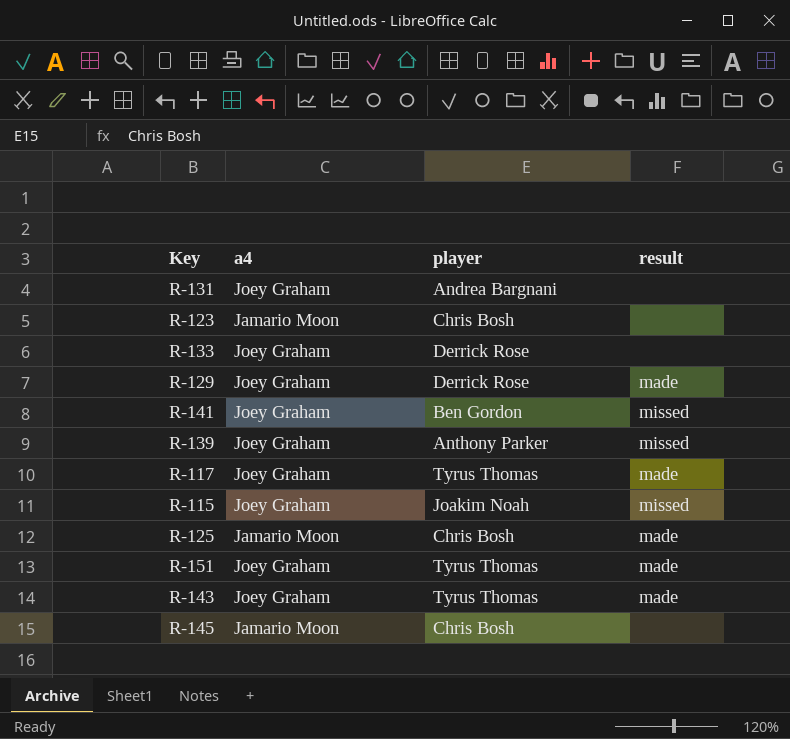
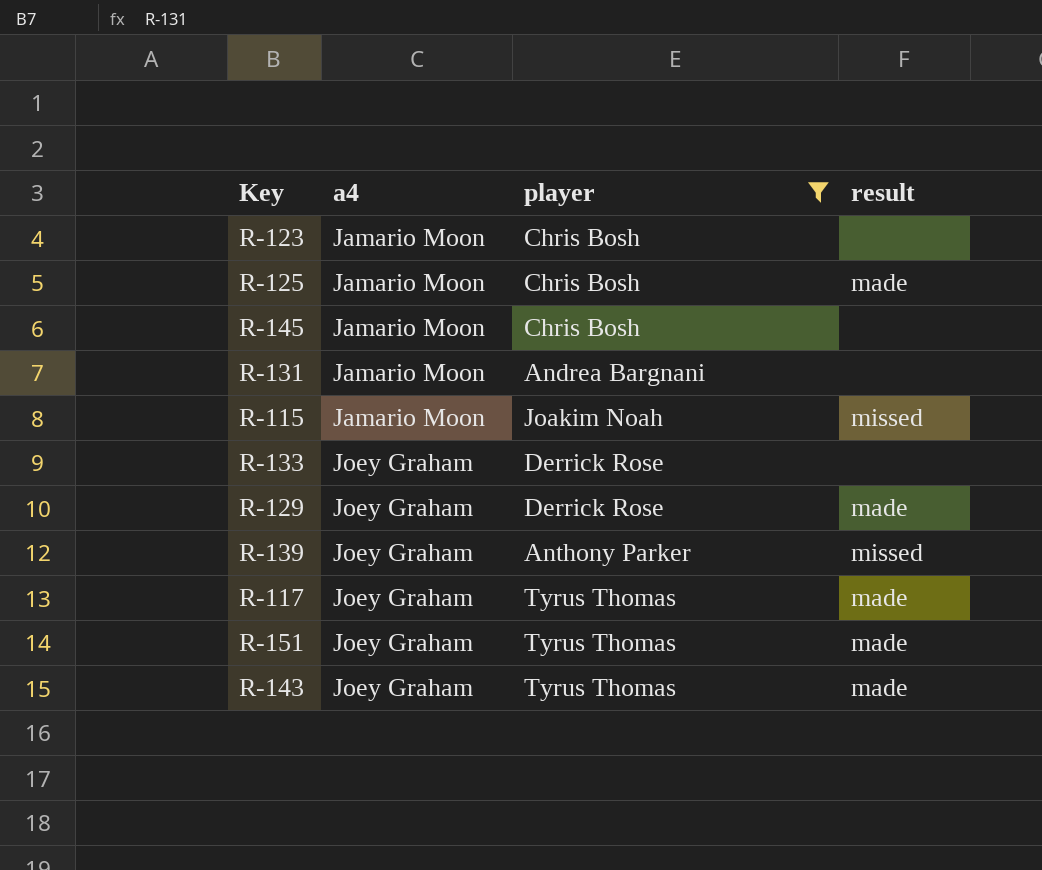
filter: none -> player != Ben Gordon
row order: none -> a4 ascending
R-131 | a4: Joey Graham -> Jamario Moon
R-115 | a4: Joey Graham -> Jamario Moon

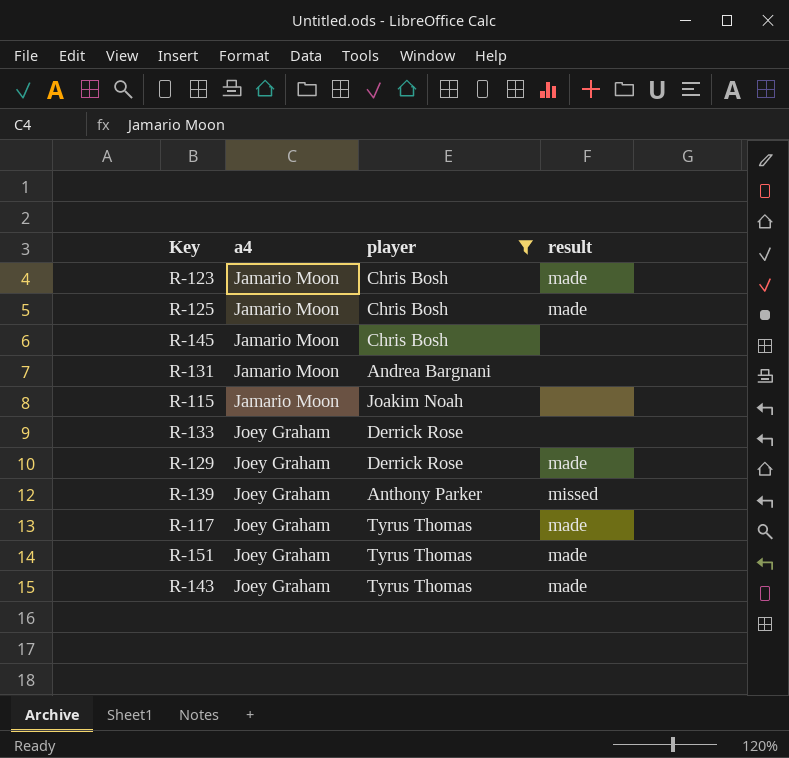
R-123 | result: none -> made
R-115 | result: missed -> none

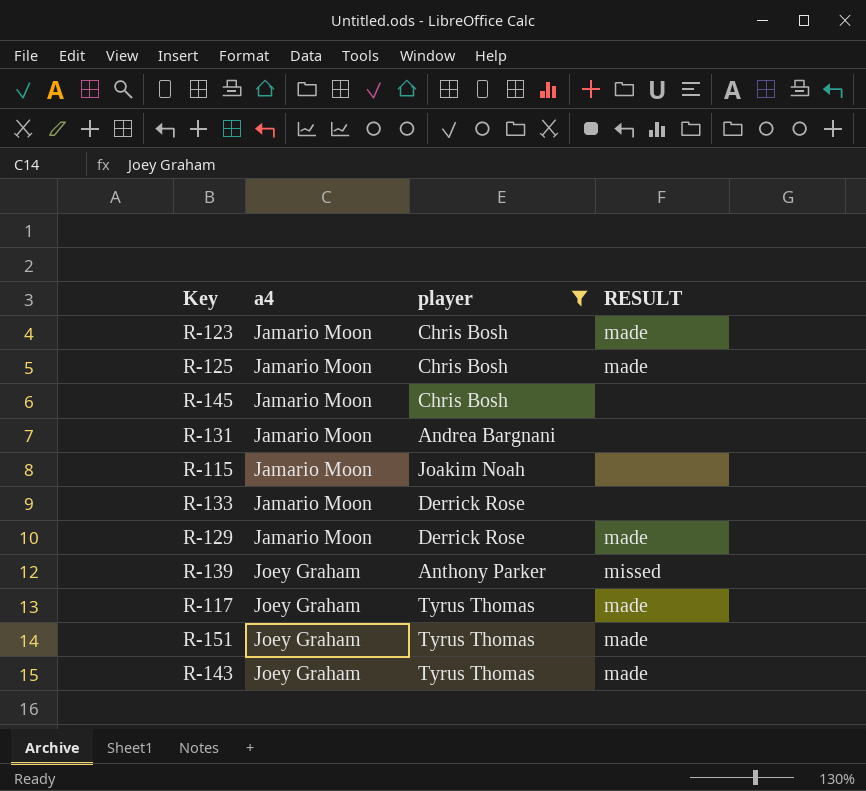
column name: result -> RESULT
R-133 | a4: Joey Graham -> Jamario Moon
R-129 | a4: Joey Graham -> Jamario Moon

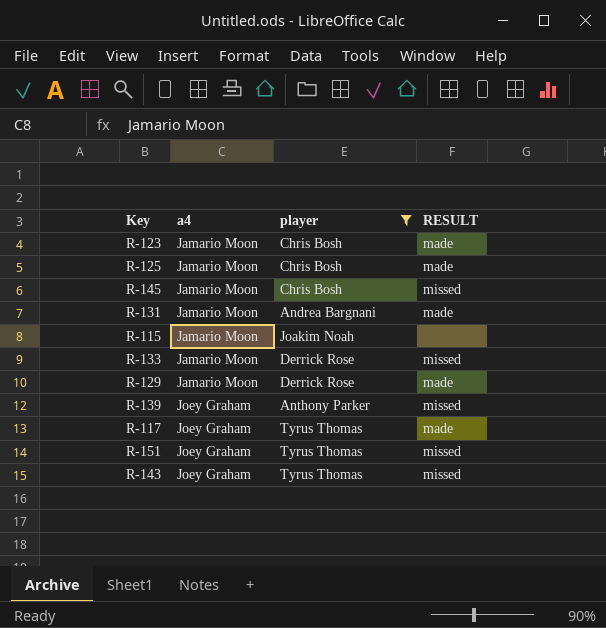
R-145 | RESULT: none -> missed
R-131 | RESULT: none -> made
R-133 | RESULT: none -> missed
R-151 | RESULT: made -> missed
R-143 | RESULT: made -> missed

